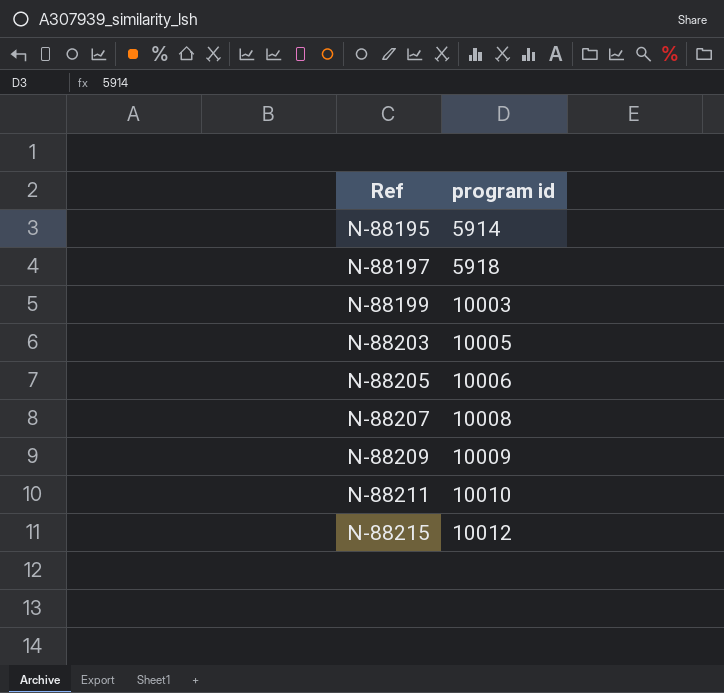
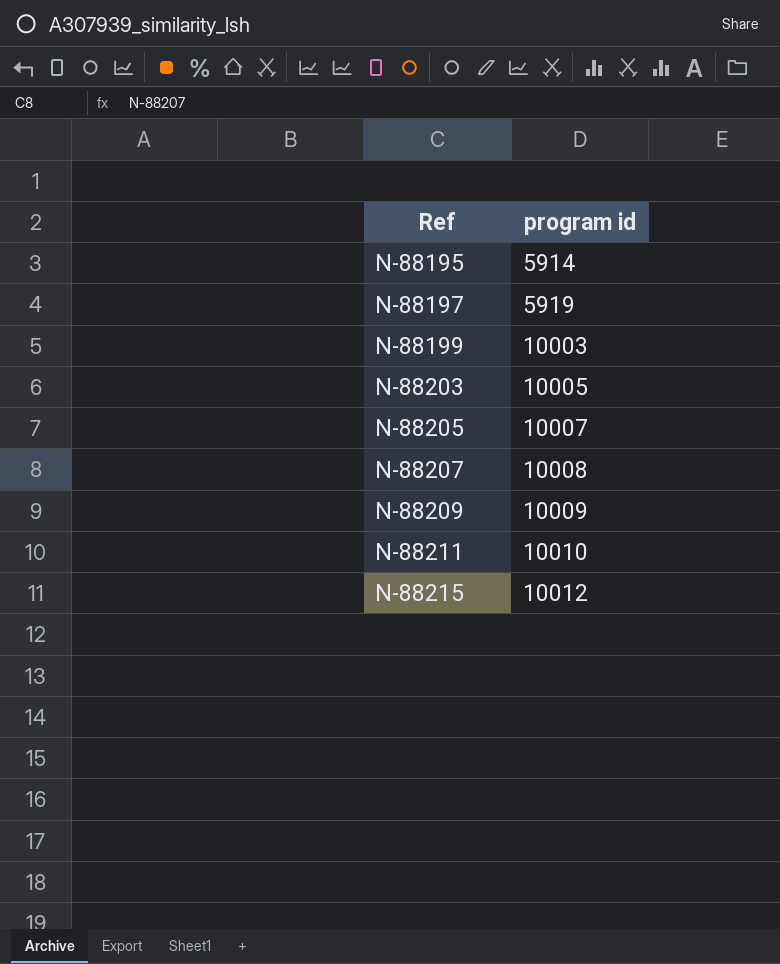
N-88197 | program id: 5918 -> 5919
N-88205 | program id: 10006 -> 10007

